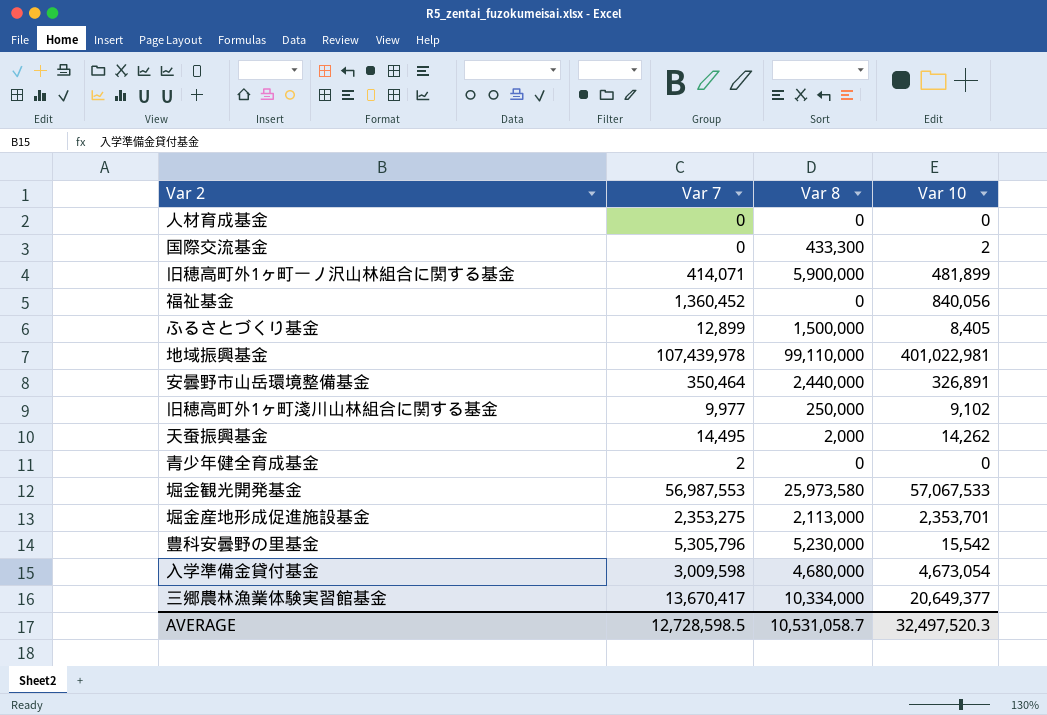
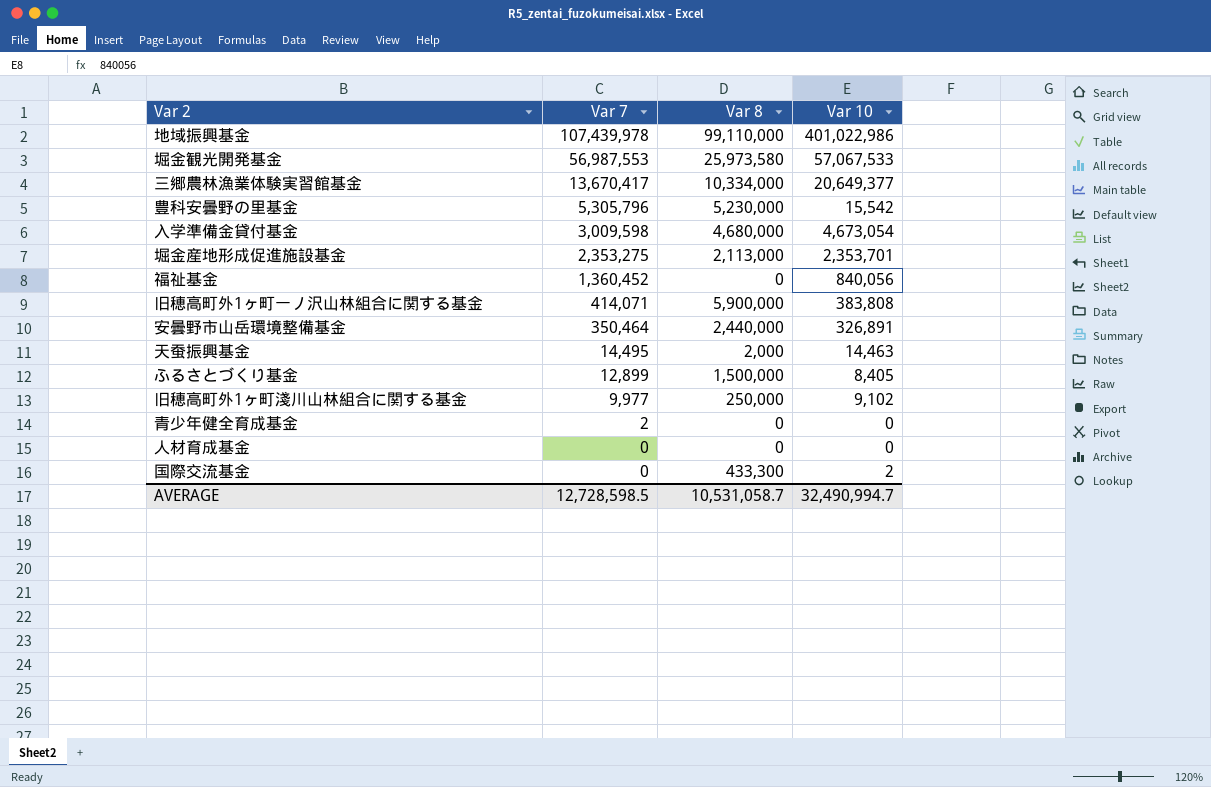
row order: none -> Var 7 descending
地域振興基金 | Var 10: 401,022,981 -> 401,022,986
旧穂高町外1ヶ町一ノ沢山林組合に関する基金 | Var 10: 481,899 -> 383,808
天蚕振興基金 | Var 10: 14,262 -> 14,463
AVERAGE | Var 10: 32,497,520.3 -> 32,490,994.7

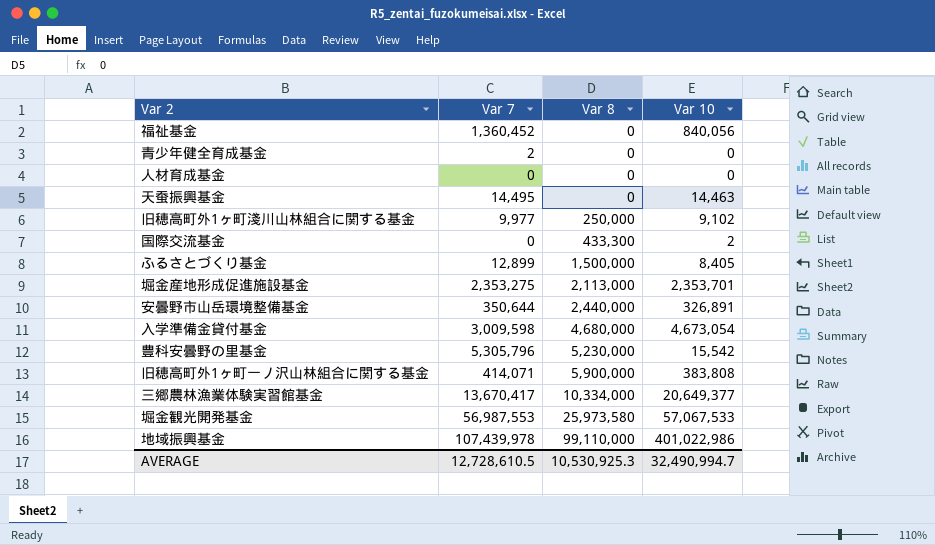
row order: Var 7 descending -> Var 8 ascending
天蚕振興基金 | Var 8: 2,000 -> 0
安曇野市山岳環境整備基金 | Var 7: 350,464 -> 350,644
AVERAGE | Var 7: 12,728,598.5 -> 12,728,610.5
AVERAGE | Var 8: 10,531,058.7 -> 10,530,925.3

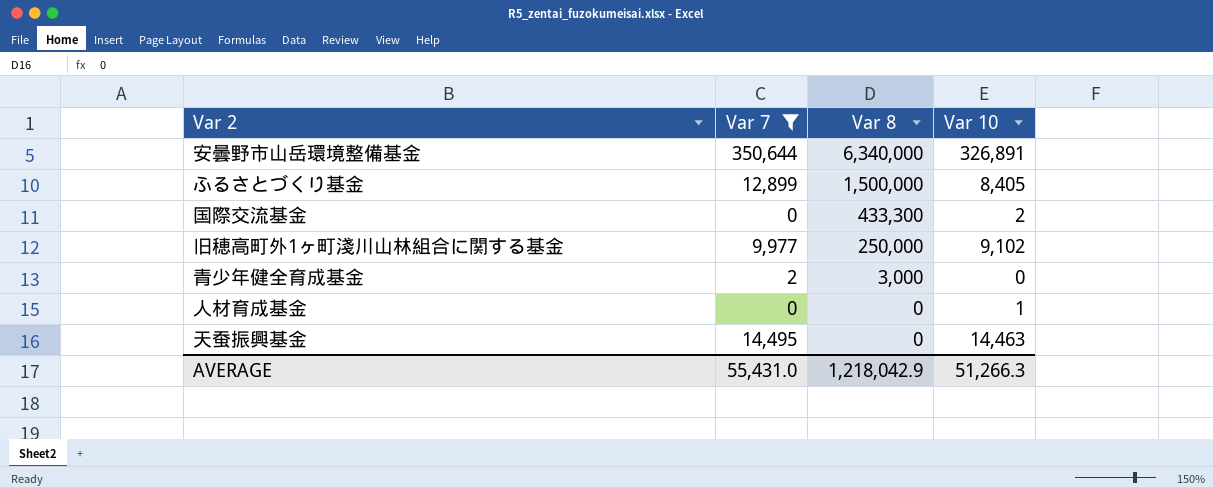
filter: none -> Var 7 <= 350,644
row order: Var 8 ascending -> Var 8 descending
安曇野市山岳環境整備基金 | Var 8: 2,440,000 -> 6,340,000
青少年健全育成基金 | Var 8: 0 -> 3,000
人材育成基金 | Var 10: 0 -> 1
AVERAGE | Var 7: 12,728,610.5 -> 55,431.0
AVERAGE | Var 8: 10,530,925.3 -> 1,218,042.9
AVERAGE | Var 10: 32,490,994.7 -> 51,266.3

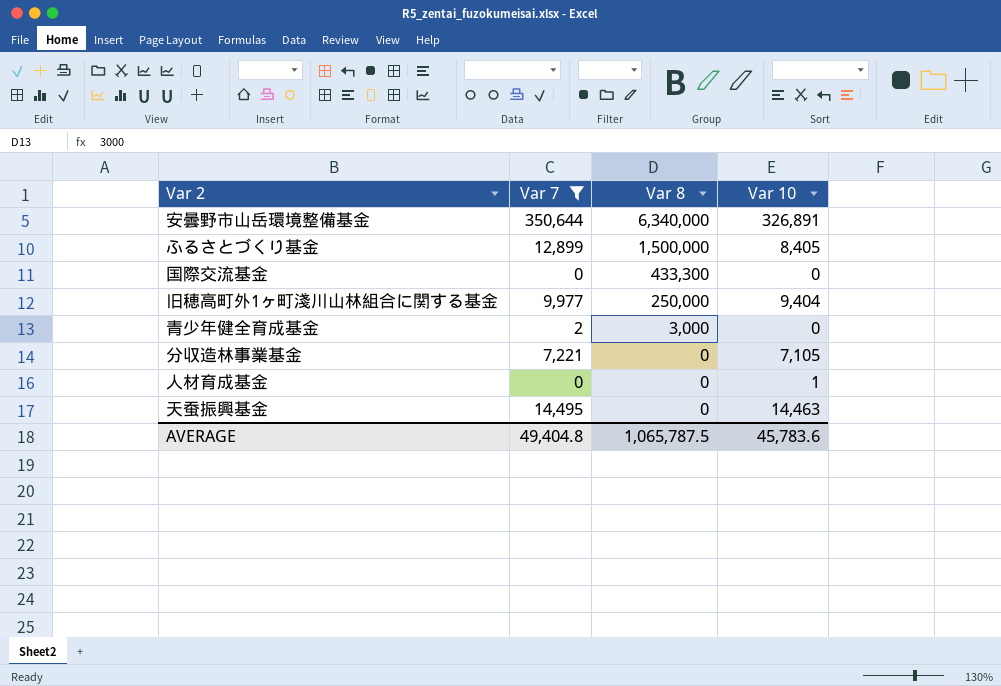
国際交流基金 | Var 10: 2 -> 0
旧穂高町外1ヶ町淺川山林組合に関する基金 | Var 10: 9,102 -> 9,404
row 分収造林事業基金: none -> 7,221 | 0 | 7,105
AVERAGE | Var 7: 55,431.0 -> 49,404.8
AVERAGE | Var 8: 1,218,042.9 -> 1,065,787.5
AVERAGE | Var 10: 51,266.3 -> 45,783.6

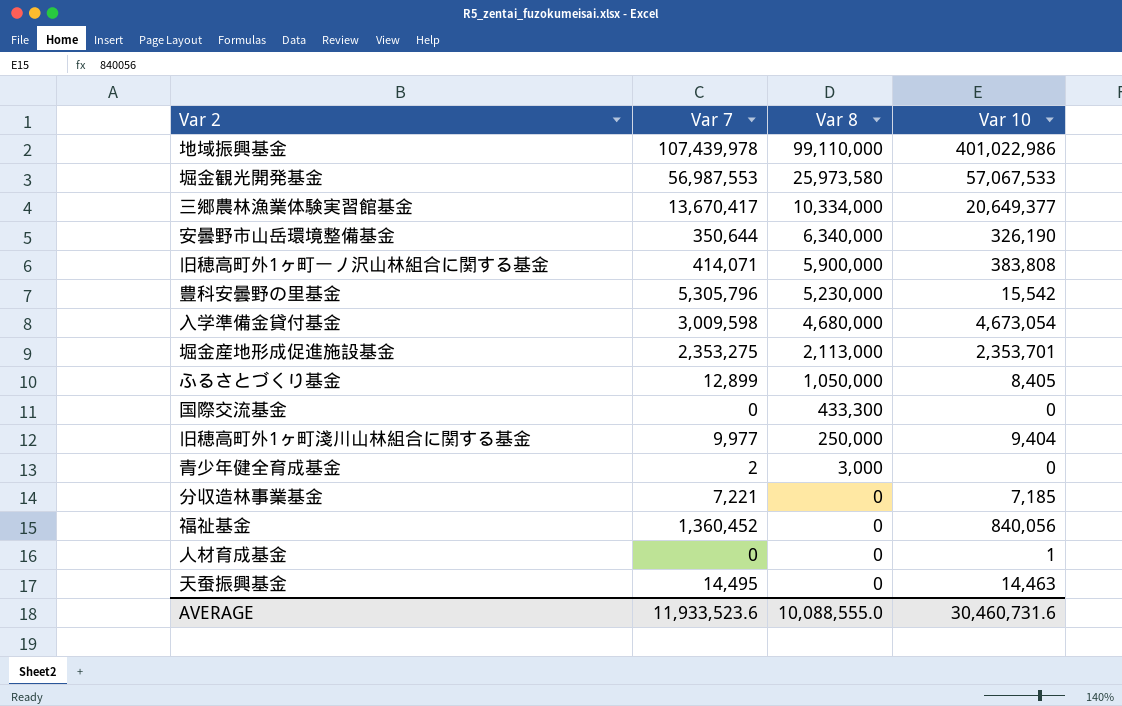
filter: Var 7 <= 350,644 -> none
安曇野市山岳環境整備基金 | Var 10: 326,891 -> 326,190
ふるさとづくり基金 | Var 8: 1,500,000 -> 1,050,000
分収造林事業基金 | Var 10: 7,105 -> 7,185
AVERAGE | Var 7: 49,404.8 -> 11,933,523.6
AVERAGE | Var 8: 1,065,787.5 -> 10,088,555.0
AVERAGE | Var 10: 45,783.6 -> 30,460,731.6

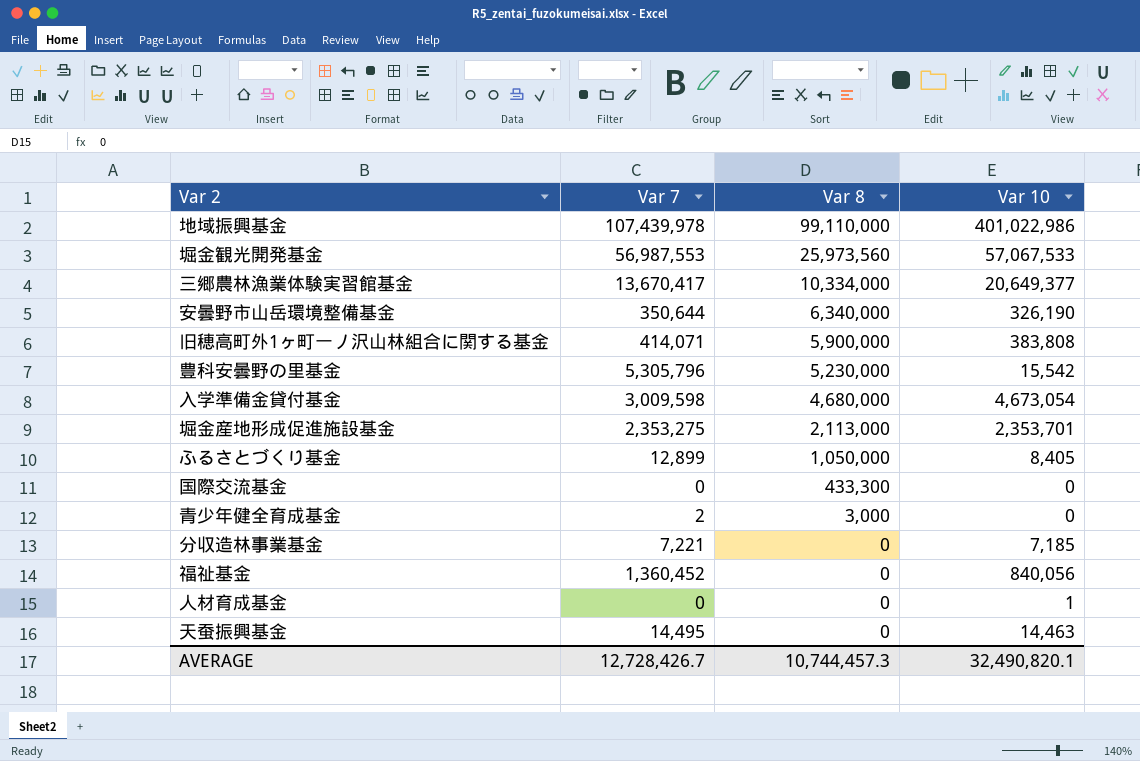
row 旧穂高町外1ヶ町淺川山林組合に関する基金: 9,977 | 250,000 | 9,404 -> none
堀金観光開発基金 | Var 8: 25,973,580 -> 25,973,560
AVERAGE | Var 7: 11,933,523.6 -> 12,728,426.7
AVERAGE | Var 8: 10,088,555.0 -> 10,744,457.3
AVERAGE | Var 10: 30,460,731.6 -> 32,490,820.1

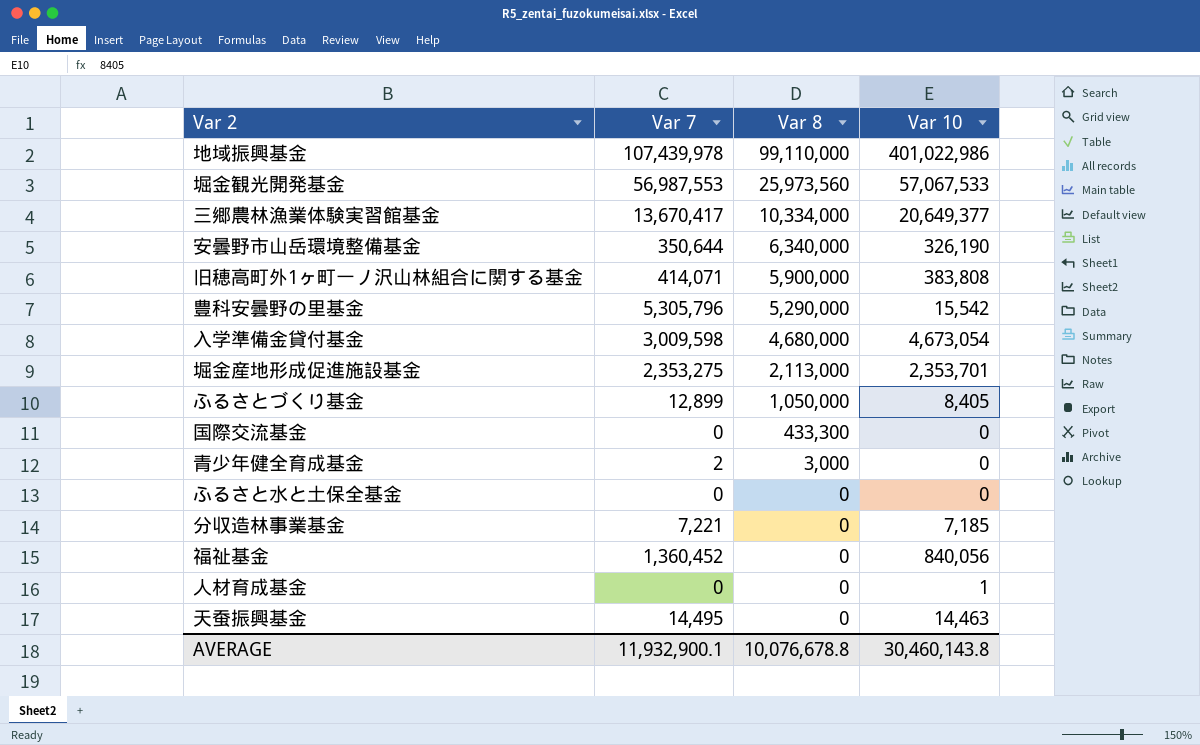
豊科安曇野の里基金 | Var 8: 5,230,000 -> 5,290,000
row ふるさと水と土保全基金: none -> 0 | 0 | 0
AVERAGE | Var 7: 12,728,426.7 -> 11,932,900.1
AVERAGE | Var 8: 10,744,457.3 -> 10,076,678.8
AVERAGE | Var 10: 32,490,820.1 -> 30,460,143.8

